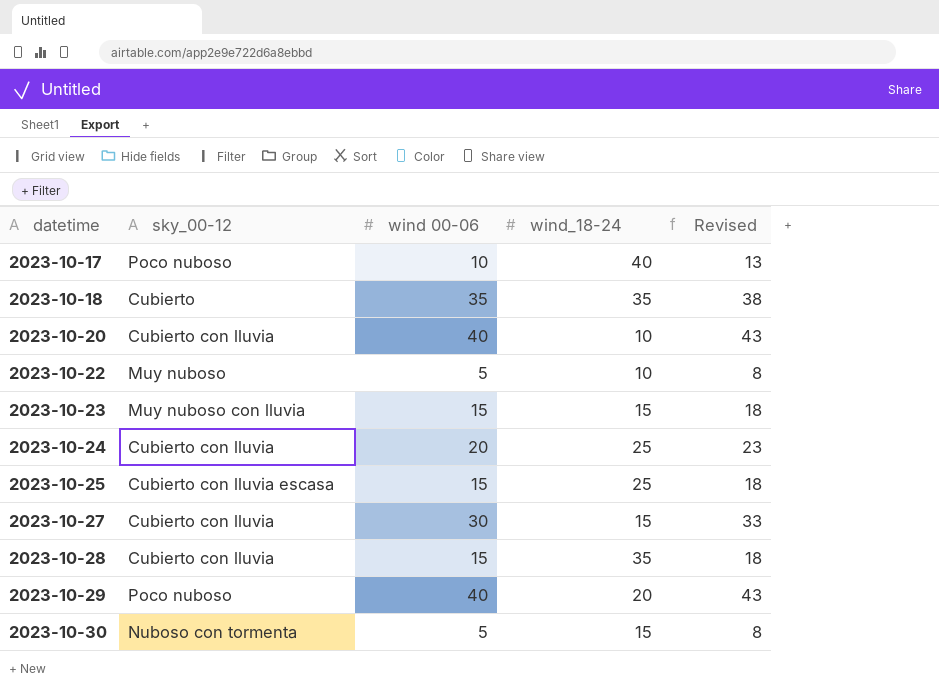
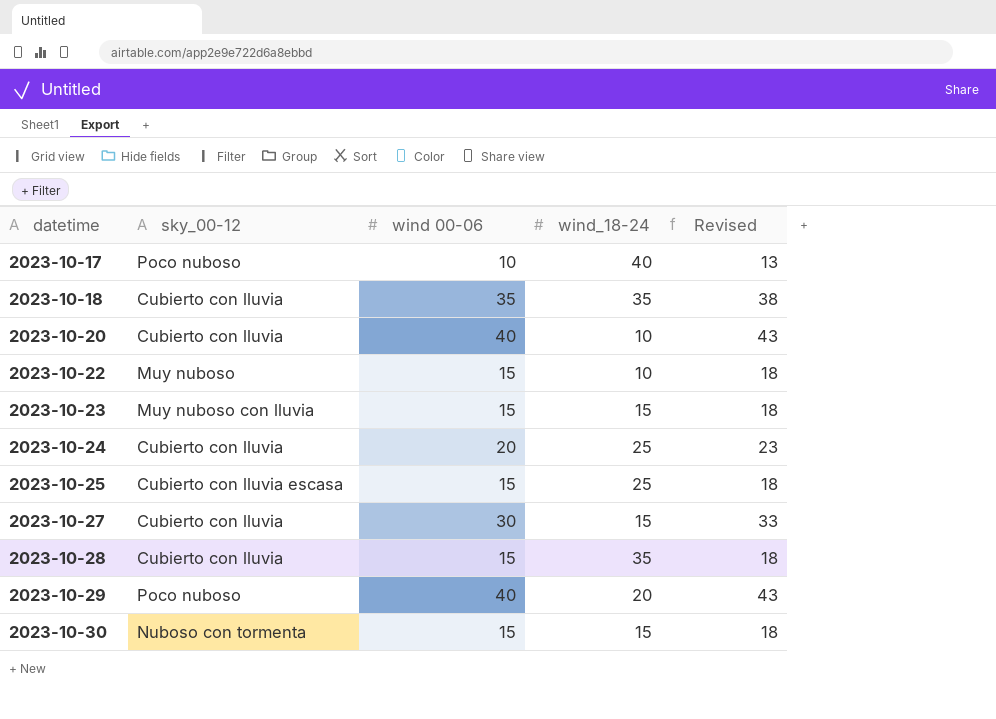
2023-10-18 | sky_00-12: Cubierto -> Cubierto con lluvia
2023-10-22 | wind 00-06: 5 -> 15
2023-10-22 | Revised: 8 -> 18
2023-10-30 | wind 00-06: 5 -> 15
2023-10-30 | Revised: 8 -> 18

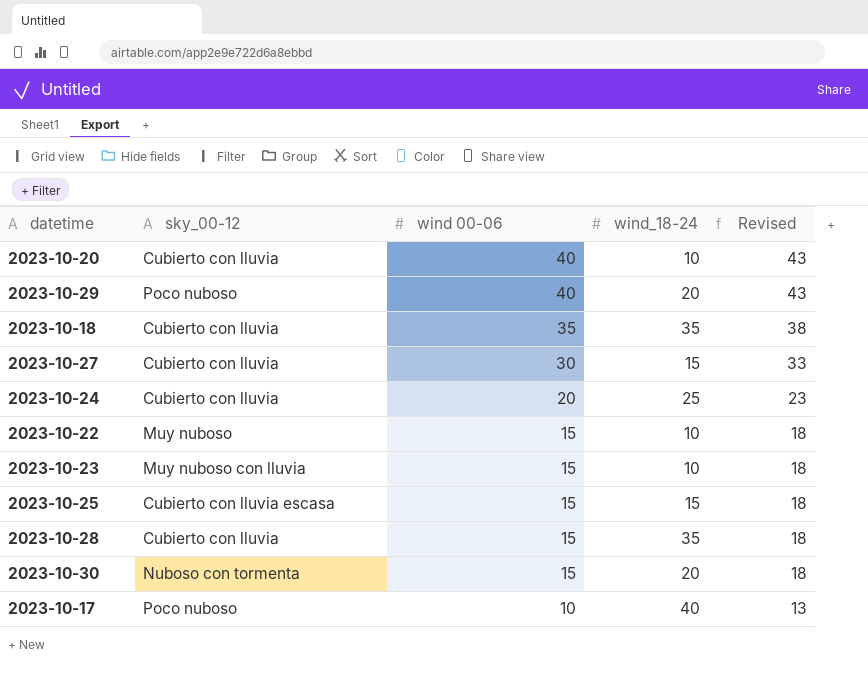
row order: datetime ascending -> wind 00-06 descending
2023-10-23 | wind_18-24: 15 -> 10
2023-10-25 | wind_18-24: 25 -> 15
2023-10-30 | wind_18-24: 15 -> 20

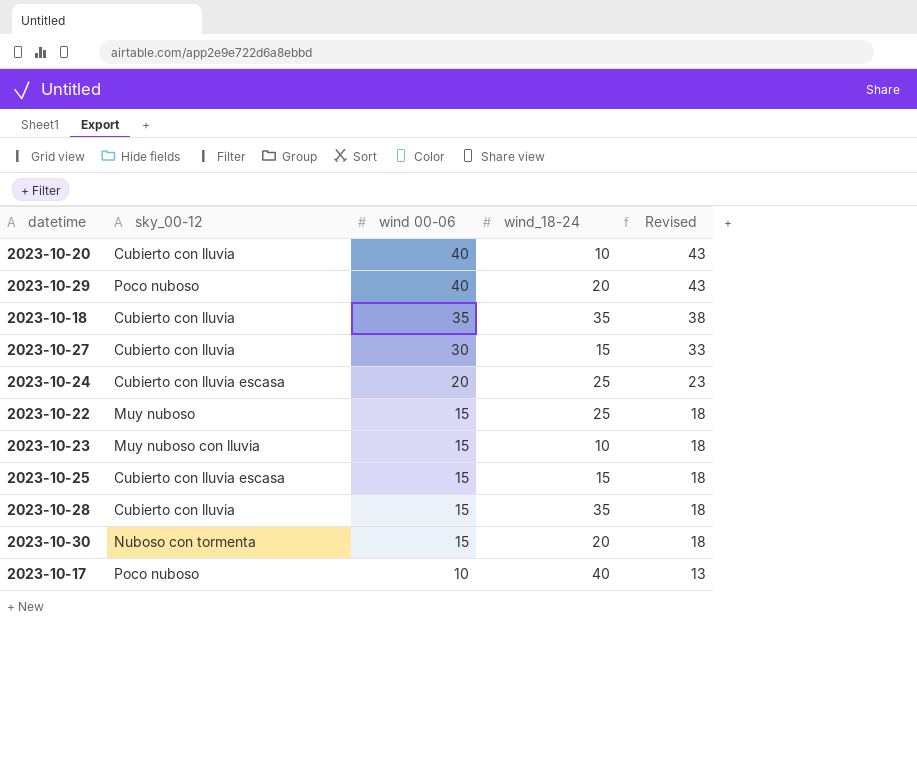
2023-10-24 | sky_00-12: Cubierto con lluvia -> Cubierto con lluvia escasa
2023-10-22 | wind_18-24: 10 -> 25

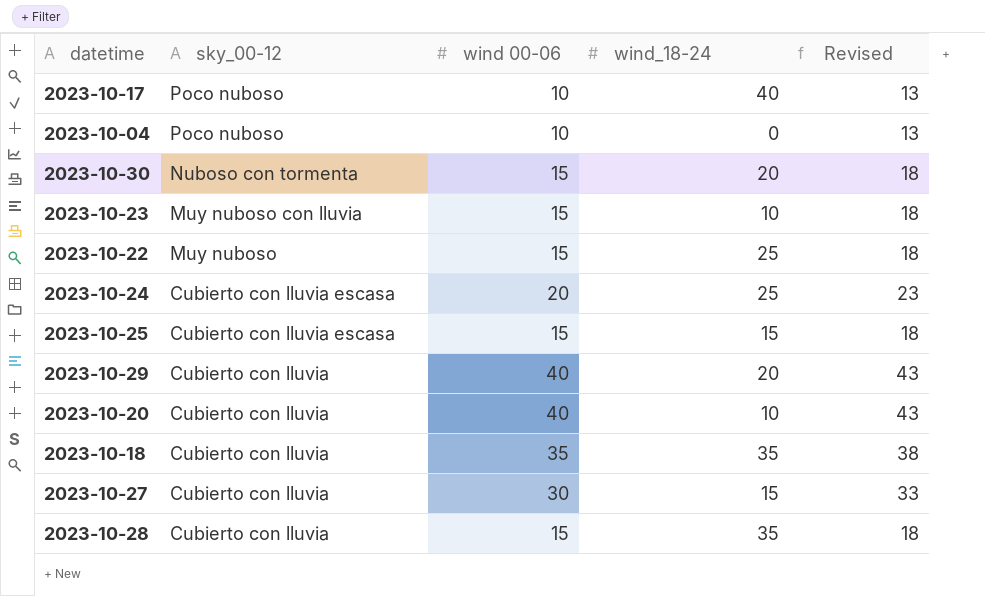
row order: wind 00-06 descending -> sky_00-12 descending
row 2023-10-04: none -> Poco nuboso | 10 | 0 | 13
2023-10-29 | sky_00-12: Poco nuboso -> Cubierto con lluvia

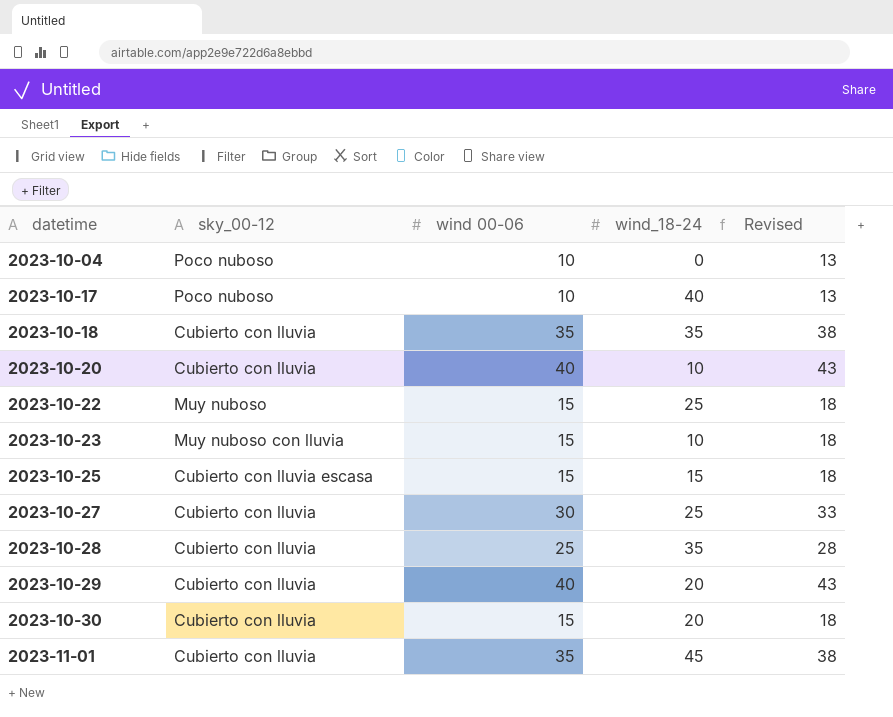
row order: sky_00-12 descending -> datetime ascending
row 2023-10-24: Cubierto con lluvia escasa | 20 | 25 | 23 -> none
2023-10-27 | wind_18-24: 15 -> 25
2023-10-28 | wind 00-06: 15 -> 25
2023-10-28 | Revised: 18 -> 28
2023-10-30 | sky_00-12: Nuboso con tormenta -> Cubierto con lluvia
row 2023-11-01: none -> Cubierto con lluvia | 35 | 45 | 38

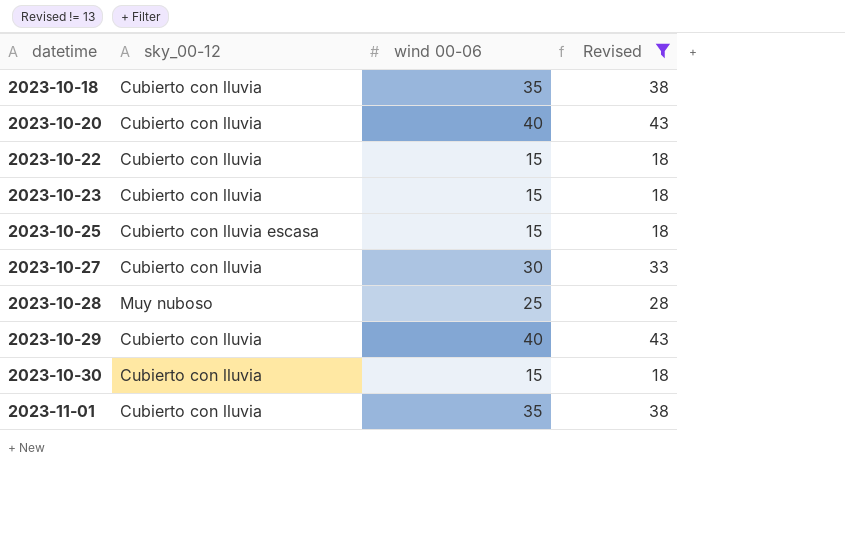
filter: none -> Revised != 13
column wind_18-24 | position: 4 -> none
2023-10-22 | sky_00-12: Muy nuboso -> Cubierto con lluvia
2023-10-23 | sky_00-12: Muy nuboso con lluvia -> Cubierto con lluvia
2023-10-28 | sky_00-12: Cubierto con lluvia -> Muy nuboso

